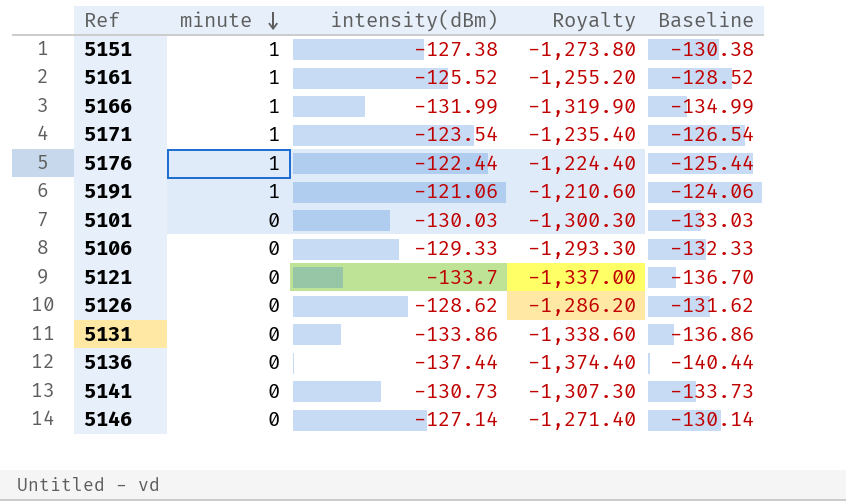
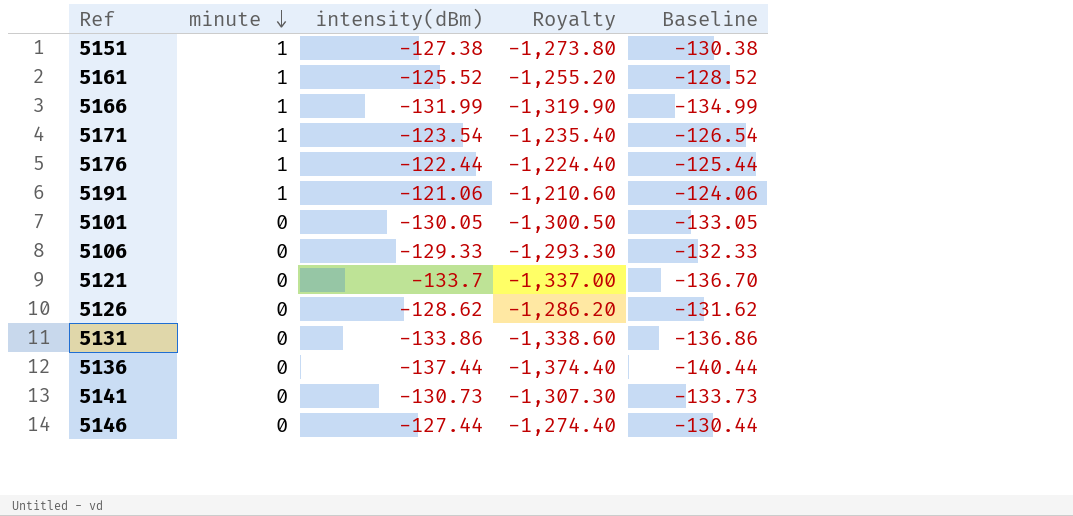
5101 | intensity(dBm): -130.03 -> -130.05
5101 | Royalty: -1,300.30 -> -1,300.50
5101 | Baseline: -133.03 -> -133.05
5146 | intensity(dBm): -127.14 -> -127.44
5146 | Royalty: -1,271.40 -> -1,274.40
5146 | Baseline: -130.14 -> -130.44

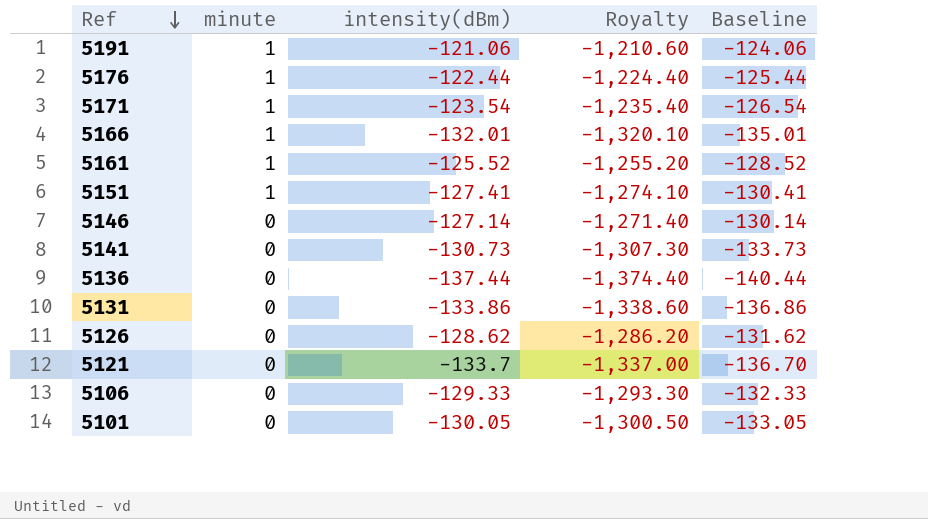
row order: minute descending -> Ref descending
5166 | intensity(dBm): -131.99 -> -132.01
5166 | Royalty: -1,319.90 -> -1,320.10
5166 | Baseline: -134.99 -> -135.01
5151 | intensity(dBm): -127.38 -> -127.41
5151 | Royalty: -1,273.80 -> -1,274.10
5151 | Baseline: -130.38 -> -130.41
5146 | intensity(dBm): -127.44 -> -127.14
5146 | Royalty: -1,274.40 -> -1,271.40
5146 | Baseline: -130.44 -> -130.14

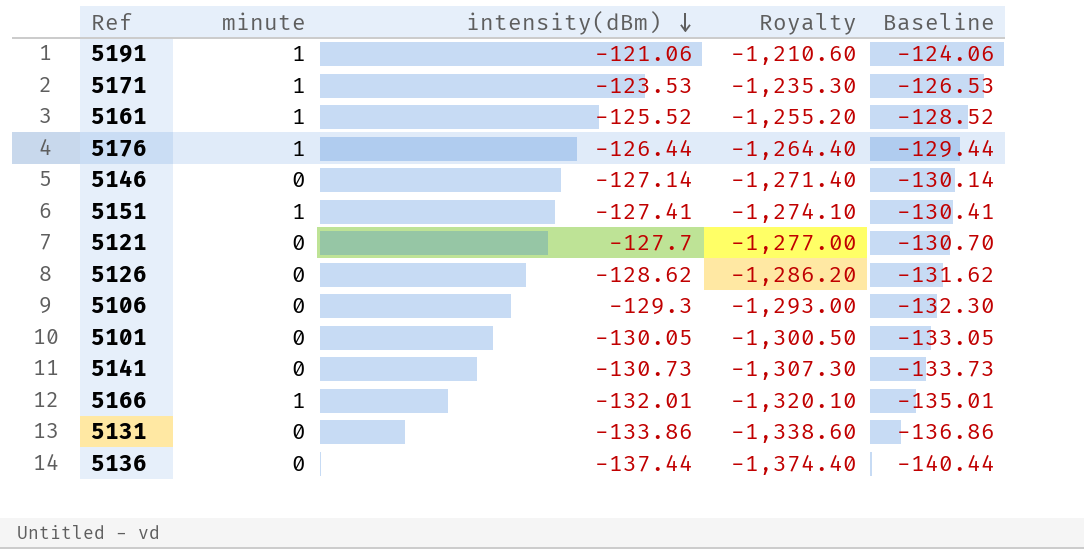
row order: Ref descending -> intensity(dBm) descending
5171 | intensity(dBm): -123.54 -> -123.53
5171 | Royalty: -1,235.40 -> -1,235.30
5171 | Baseline: -126.54 -> -126.53
5176 | intensity(dBm): -122.44 -> -126.44
5176 | Royalty: -1,224.40 -> -1,264.40
5176 | Baseline: -125.44 -> -129.44
5121 | intensity(dBm): -133.7 -> -127.7
5121 | Royalty: -1,337.00 -> -1,277.00
5121 | Baseline: -136.70 -> -130.70
5106 | intensity(dBm): -129.33 -> -129.3
5106 | Royalty: -1,293.30 -> -1,293.00
5106 | Baseline: -132.33 -> -132.30

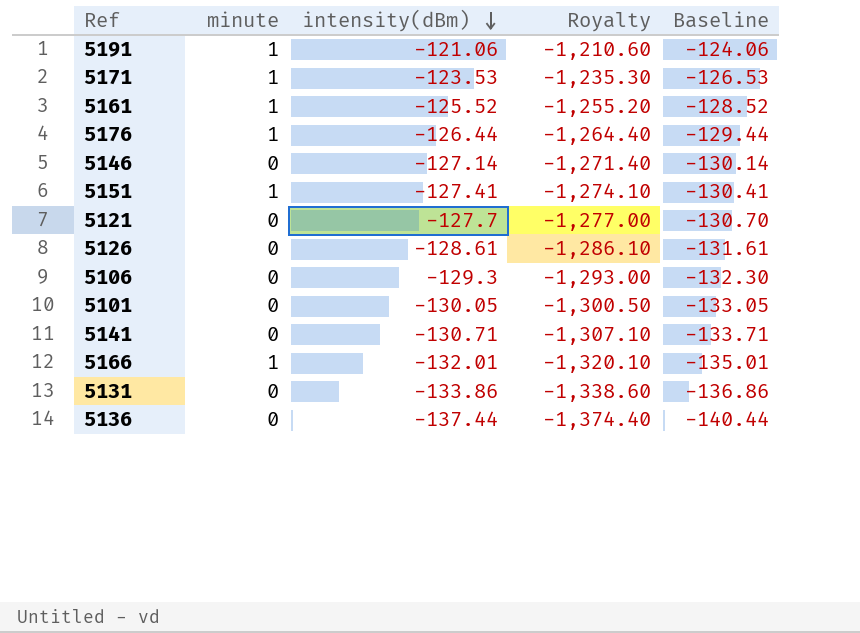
5126 | intensity(dBm): -128.62 -> -128.61
5126 | Royalty: -1,286.20 -> -1,286.10
5126 | Baseline: -131.62 -> -131.61
5141 | intensity(dBm): -130.73 -> -130.71
5141 | Royalty: -1,307.30 -> -1,307.10
5141 | Baseline: -133.73 -> -133.71

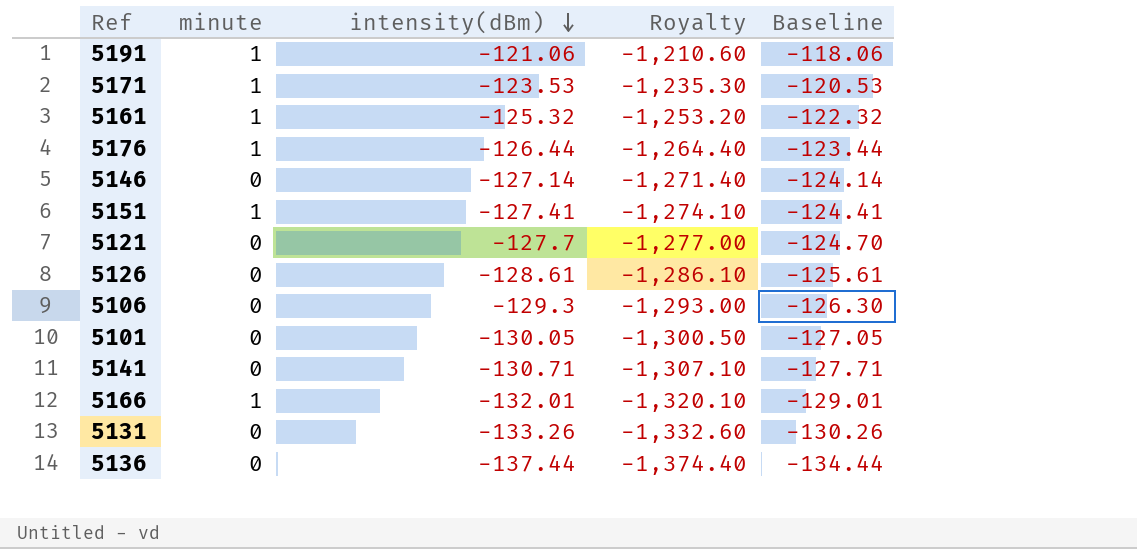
column Baseline | formula: [intensity(dBm)] - 3 -> [intensity(dBm)] + 3
5161 | intensity(dBm): -125.52 -> -125.32
5161 | Royalty: -1,255.20 -> -1,253.20
5131 | intensity(dBm): -133.86 -> -133.26
5131 | Royalty: -1,338.60 -> -1,332.60

